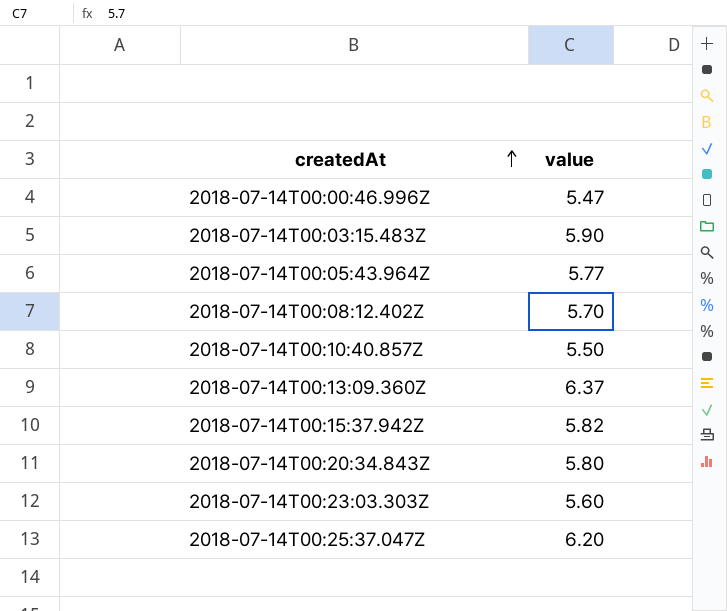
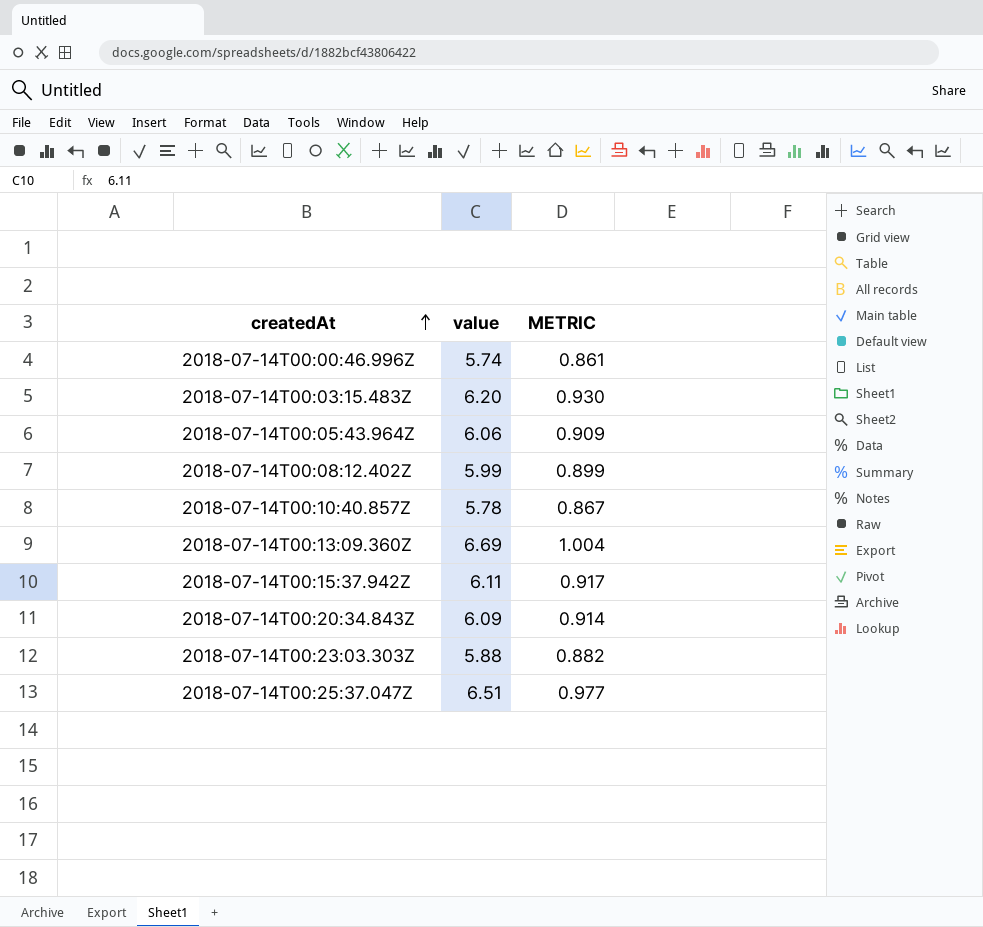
column METRIC | formula: none -> [value] * 0.15
2018-07-14T00:00:46.996Z | value: 5.47 -> 5.74
2018-07-14T00:03:15.483Z | value: 5.90 -> 6.20
2018-07-14T00:05:43.964Z | value: 5.77 -> 6.06
2018-07-14T00:08:12.402Z | value: 5.70 -> 5.99
2018-07-14T00:10:40.857Z | value: 5.50 -> 5.78
2018-07-14T00:13:09.360Z | value: 6.37 -> 6.69
2018-07-14T00:15:37.942Z | value: 5.82 -> 6.11
2018-07-14T00:20:34.843Z | value: 5.80 -> 6.09
2018-07-14T00:23:03.303Z | value: 5.60 -> 5.88
2018-07-14T00:25:37.047Z | value: 6.20 -> 6.51

